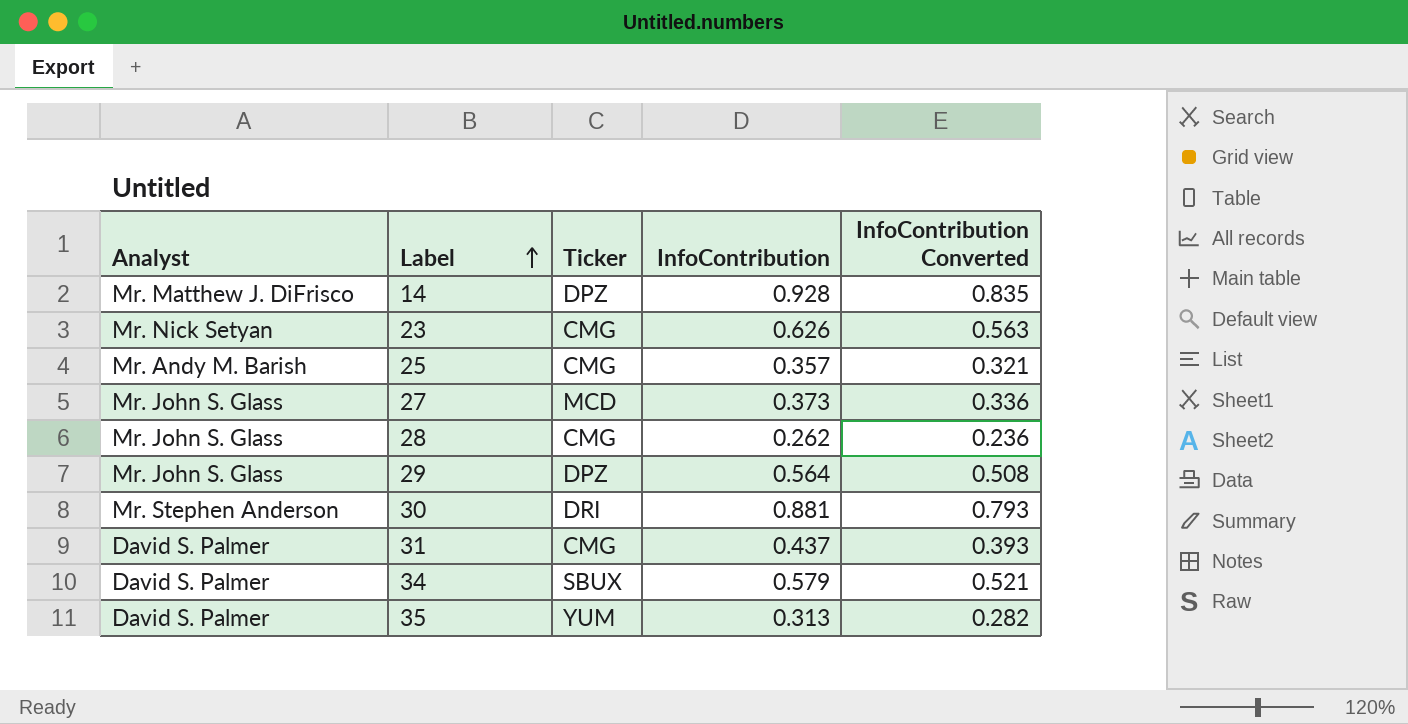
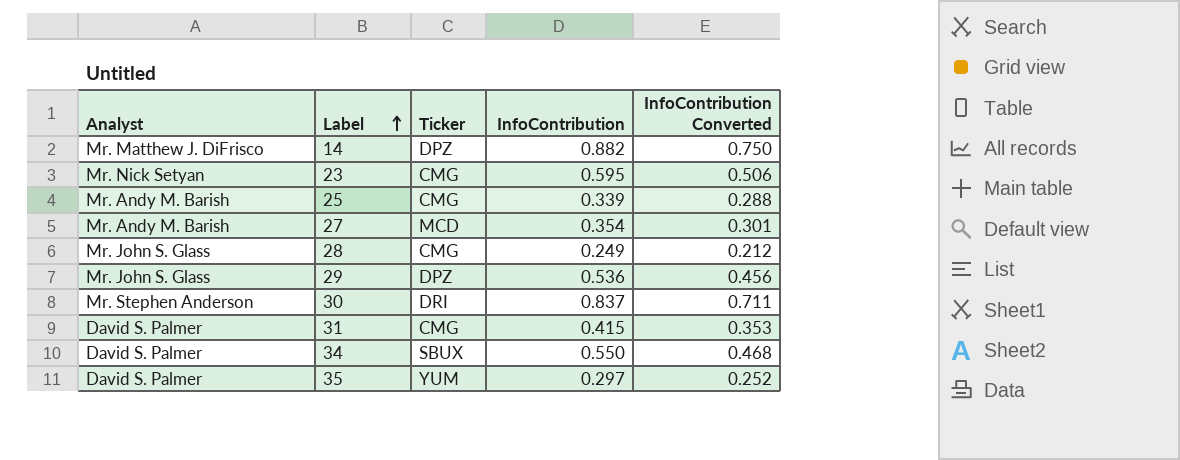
column InfoContribution Converted | formula: [InfoContribution] * 0.9 -> [InfoContribution] * 0.85
14 | InfoContribution: 0.928 -> 0.882
23 | InfoContribution: 0.626 -> 0.595
25 | InfoContribution: 0.357 -> 0.339
27 | Analyst: Mr. John S. Glass -> Mr. Andy M. Barish
27 | InfoContribution: 0.373 -> 0.354
28 | InfoContribution: 0.262 -> 0.249
29 | InfoContribution: 0.564 -> 0.536
30 | InfoContribution: 0.881 -> 0.837
31 | InfoContribution: 0.437 -> 0.415
34 | InfoContribution: 0.579 -> 0.550
35 | InfoContribution: 0.313 -> 0.297

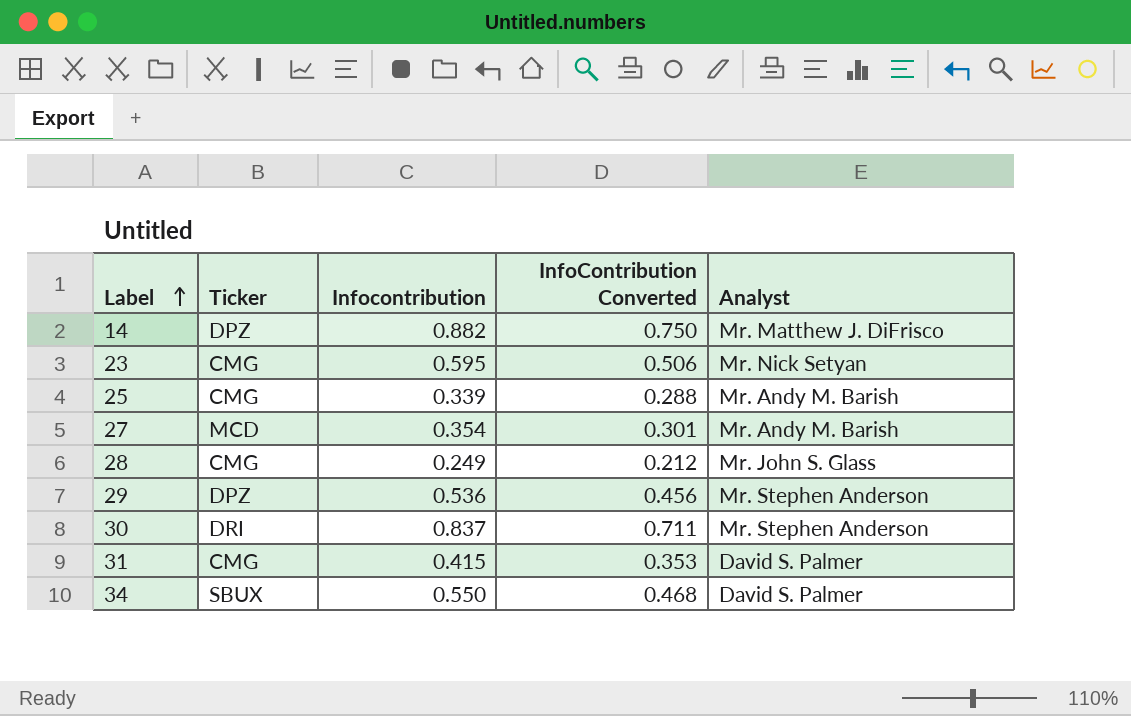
column name: InfoContribution -> Infocontribution
column Analyst | position: 1 -> 5
row 35: David S. Palmer | YUM | 0.297 | 0.252 -> none
29 | Analyst: Mr. John S. Glass -> Mr. Stephen Anderson

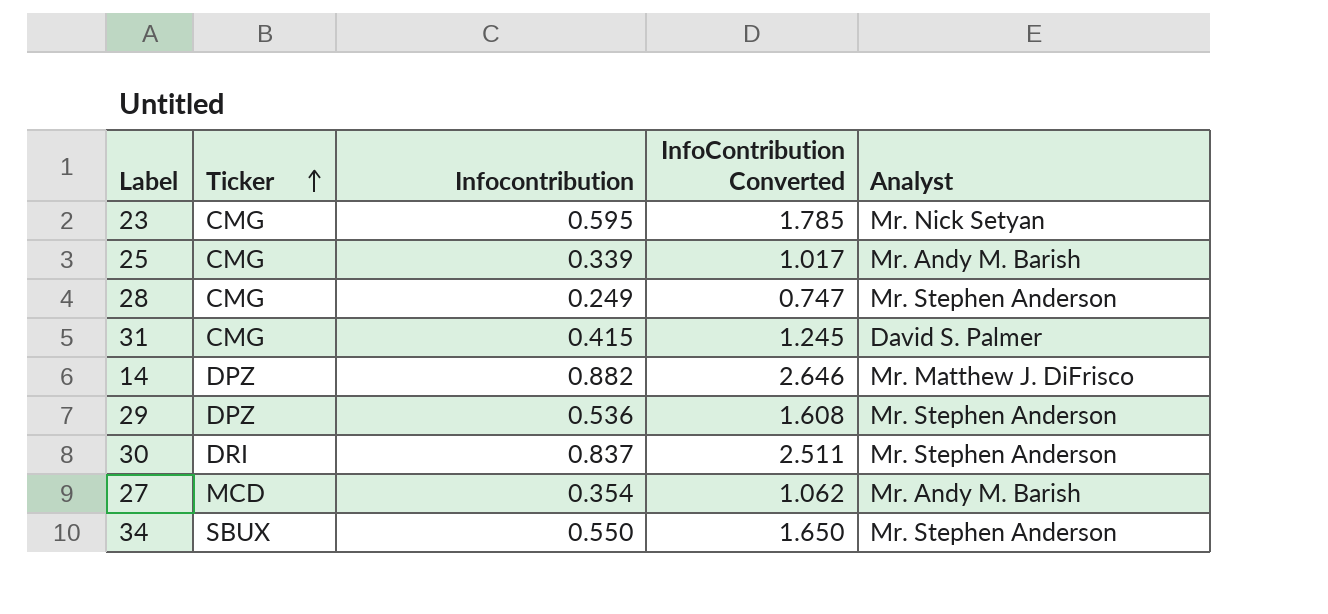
row order: Label ascending -> Ticker ascending
column InfoContribution Converted | formula: [Infocontribution] * 0.85 -> [Infocontribution] * 3
28 | Analyst: Mr. John S. Glass -> Mr. Stephen Anderson
34 | Analyst: David S. Palmer -> Mr. Stephen Anderson

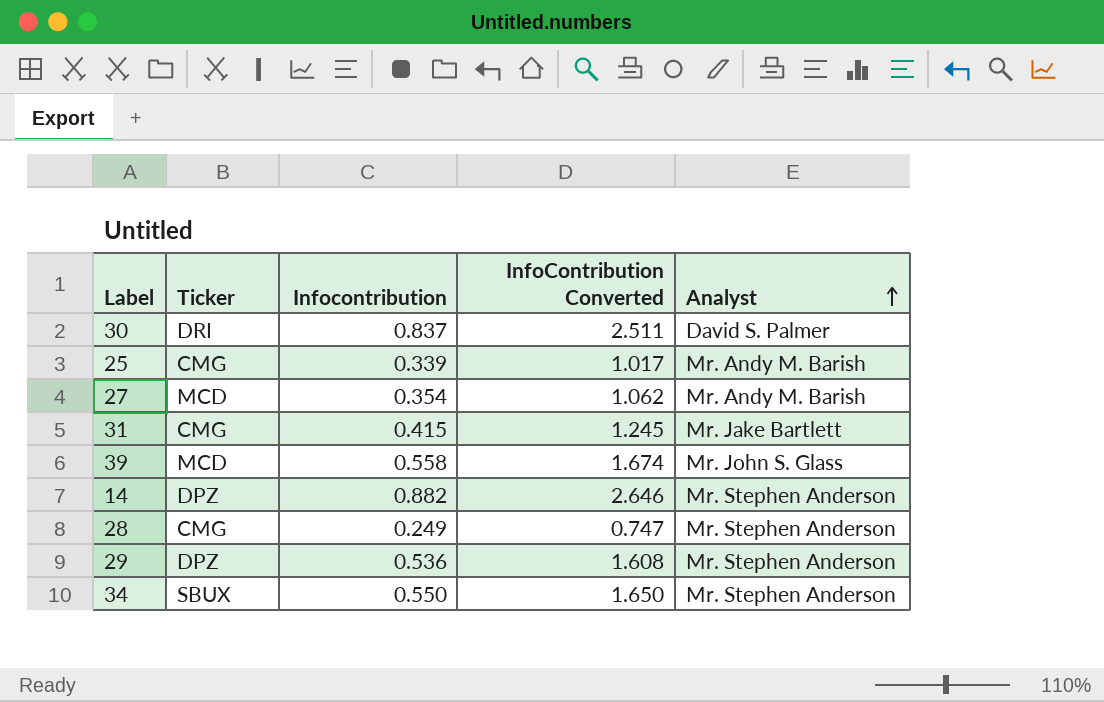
row order: Ticker ascending -> Analyst ascending
row 23: CMG | 0.595 | 1.785 | Mr. Nick Setyan -> none
30 | Analyst: Mr. Stephen Anderson -> David S. Palmer
31 | Analyst: David S. Palmer -> Mr. Jake Bartlett
row 39: none -> MCD | 0.558 | 1.674 | Mr. John S. Glass
14 | Analyst: Mr. Matthew J. DiFrisco -> Mr. Stephen Anderson

